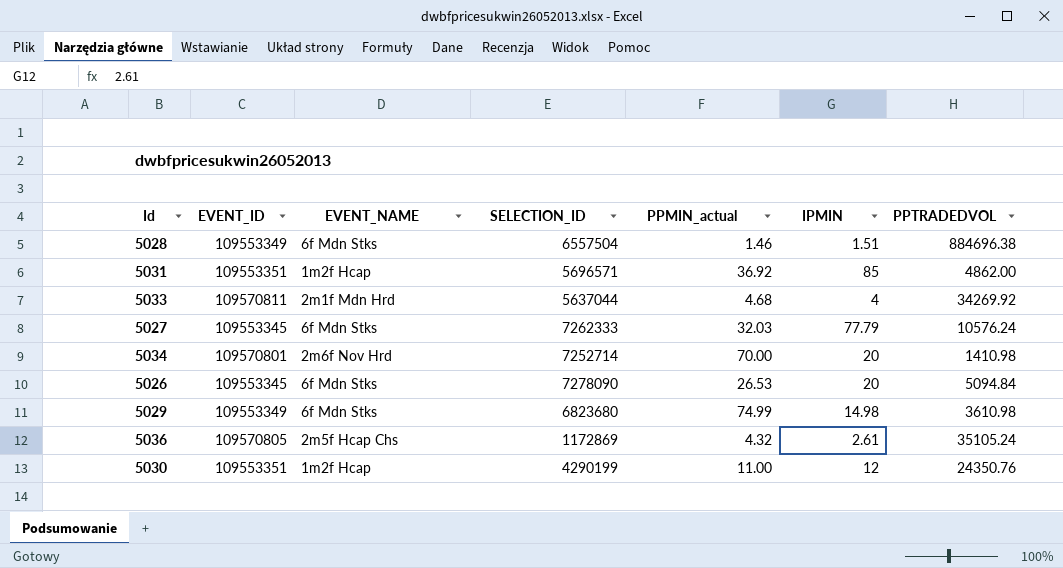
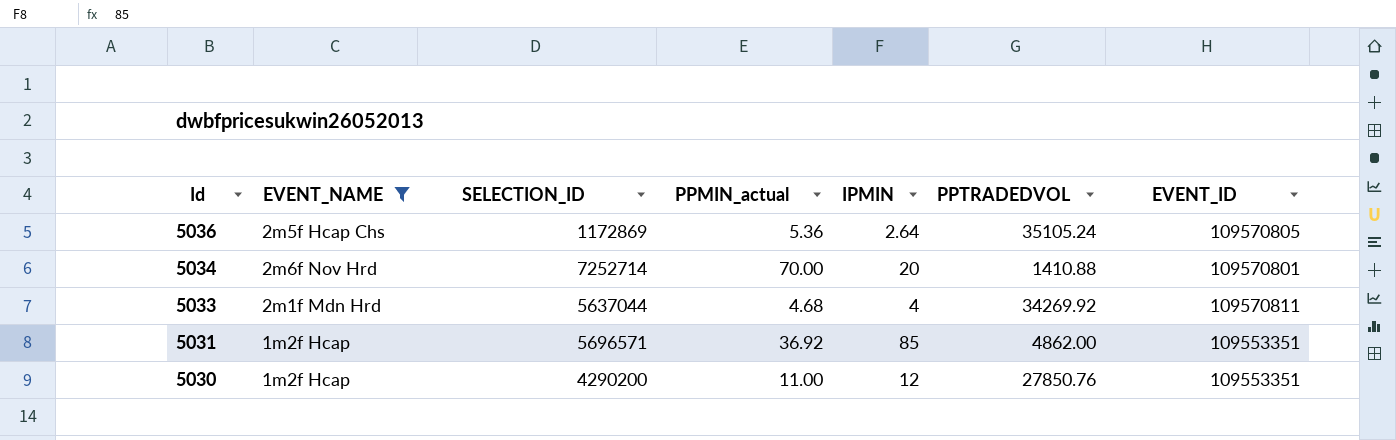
filter: none -> EVENT_NAME != 6f Mdn Stks
row order: none -> Id descending
column EVENT_ID | position: 2 -> 7
5036 | PPMIN_actual: 4.32 -> 5.36
5036 | IPMIN: 2.61 -> 2.64
5034 | PPTRADEDVOL: 1410.98 -> 1410.88
5030 | SELECTION_ID: 4290199 -> 4290200
5030 | PPTRADEDVOL: 24350.76 -> 27850.76

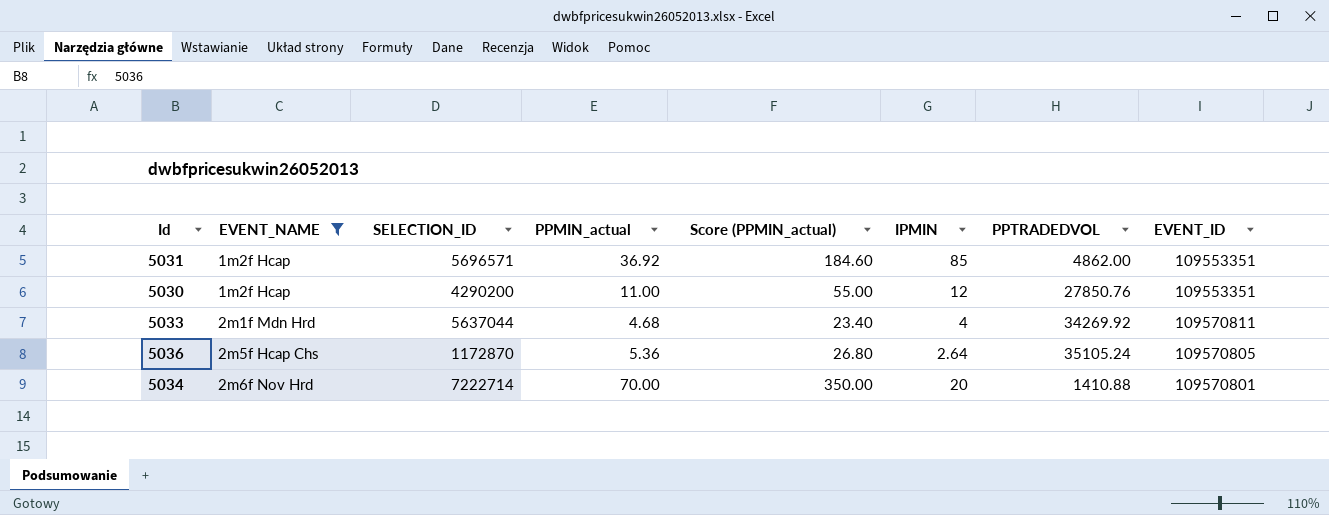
row order: Id descending -> EVENT_NAME ascending
column Score (PPMIN_actual) | formula: none -> [PPMIN_actual] * 5
5036 | SELECTION_ID: 1172869 -> 1172870
5034 | SELECTION_ID: 7252714 -> 7222714

